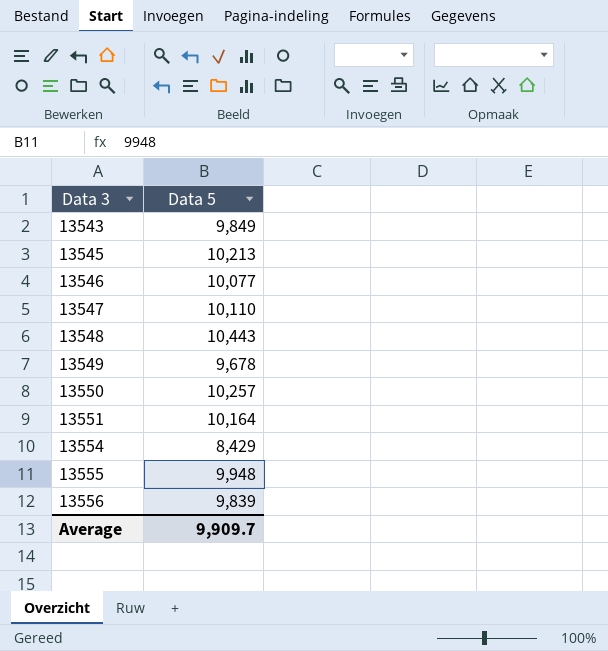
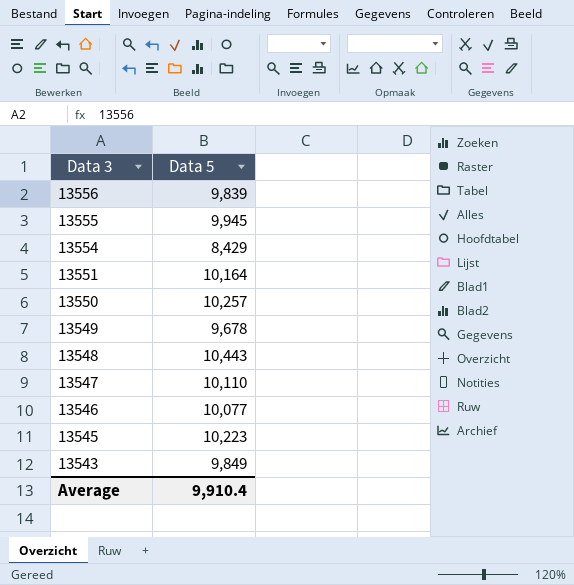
row order: Data 3 ascending -> Data 3 descending
13555 | Data 5: 9,948 -> 9,945
13545 | Data 5: 10,213 -> 10,223
Average | Data 5: 9,909.7 -> 9,910.4

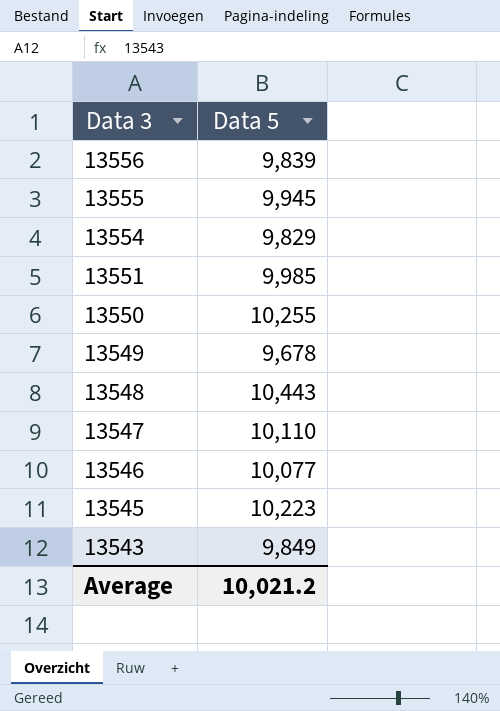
13554 | Data 5: 8,429 -> 9,829
13551 | Data 5: 10,164 -> 9,985
13550 | Data 5: 10,257 -> 10,255
Average | Data 5: 9,910.4 -> 10,021.2

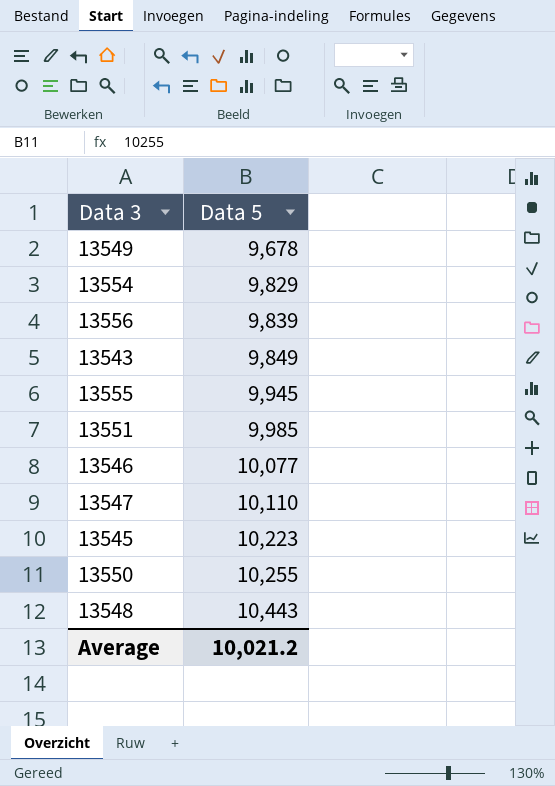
row order: Data 3 descending -> Data 5 ascending

